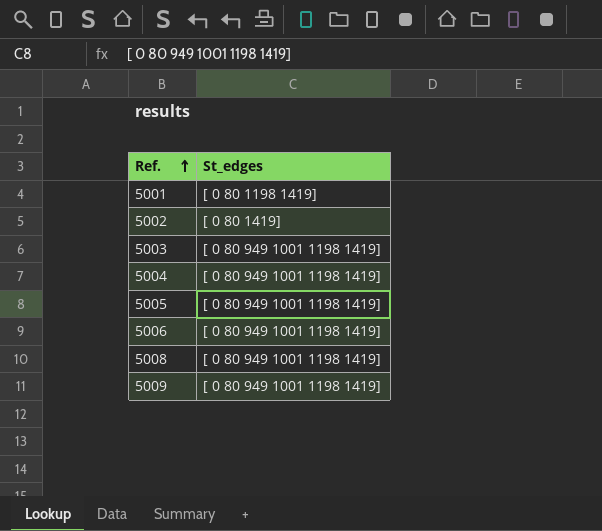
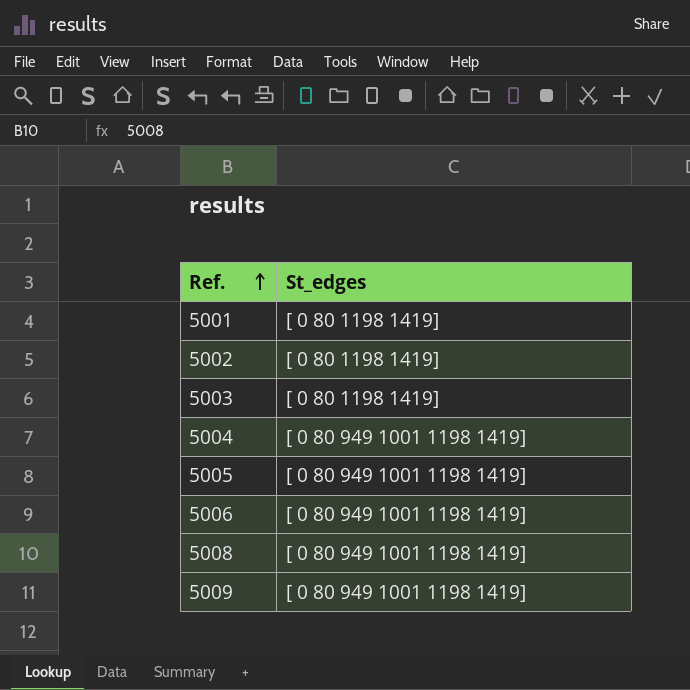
5002 | St_edges: [ 0 80 1419] -> [ 0 80 1198 1419]
5003 | St_edges: [ 0 80 949 1001 1198 1419] -> [ 0 80 1198 1419]

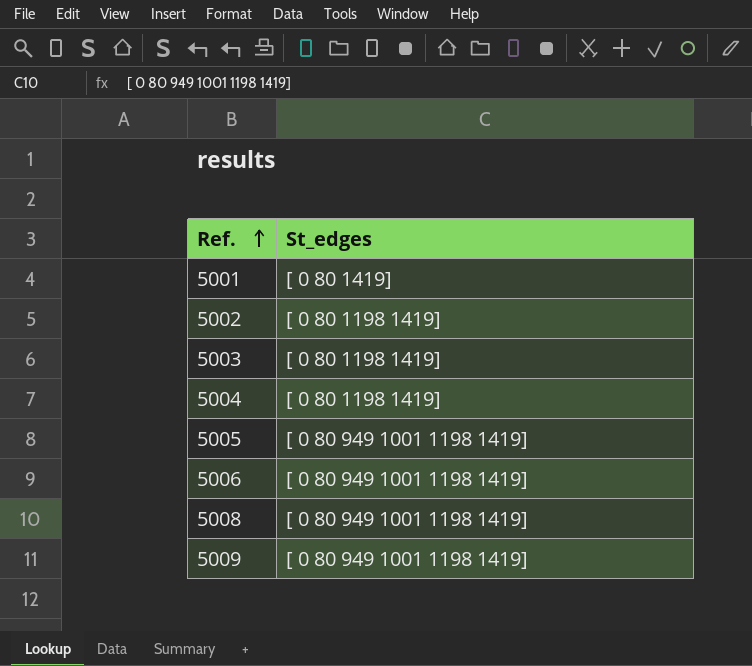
5001 | St_edges: [ 0 80 1198 1419] -> [ 0 80 1419]
5004 | St_edges: [ 0 80 949 1001 1198 1419] -> [ 0 80 1198 1419]

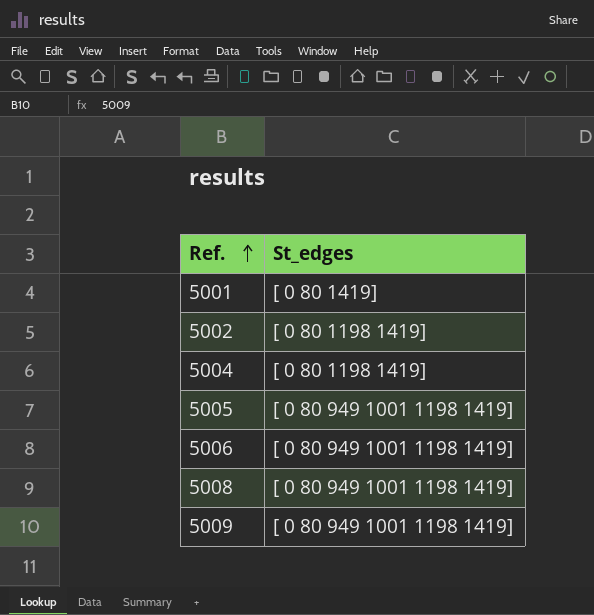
row 5003: [ 0 80 1198 1419] -> none

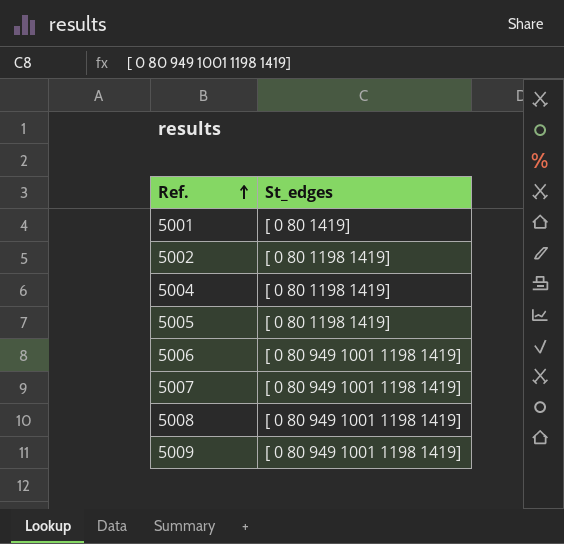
5005 | St_edges: [ 0 80 949 1001 1198 1419] -> [ 0 80 1198 1419]
row 5007: none -> [ 0 80 949 1001 1198 1419]

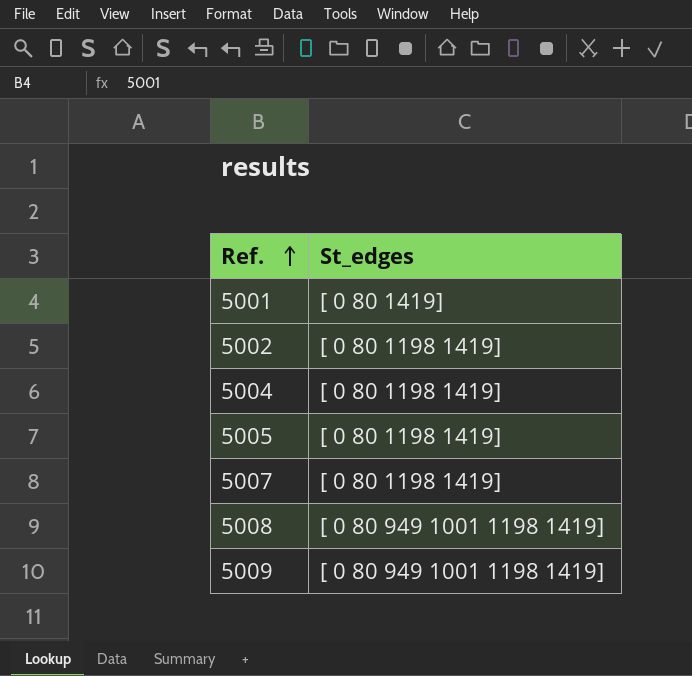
row 5006: [ 0 80 949 1001 1198 1419] -> none
5007 | St_edges: [ 0 80 949 1001 1198 1419] -> [ 0 80 1198 1419]

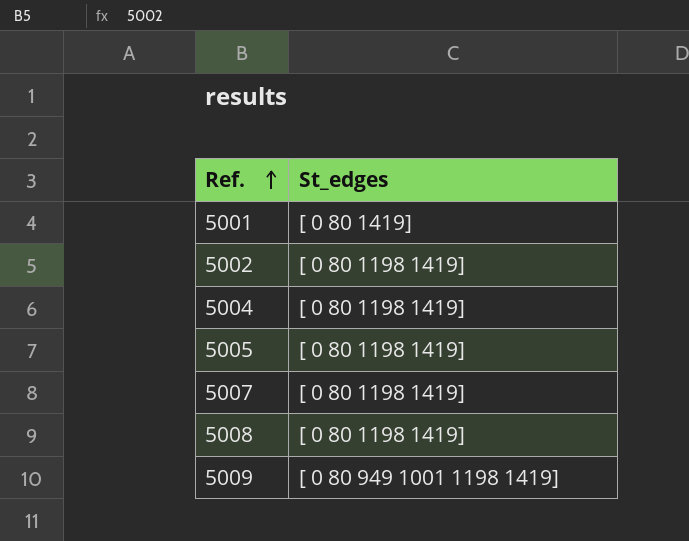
5008 | St_edges: [ 0 80 949 1001 1198 1419] -> [ 0 80 1198 1419]

